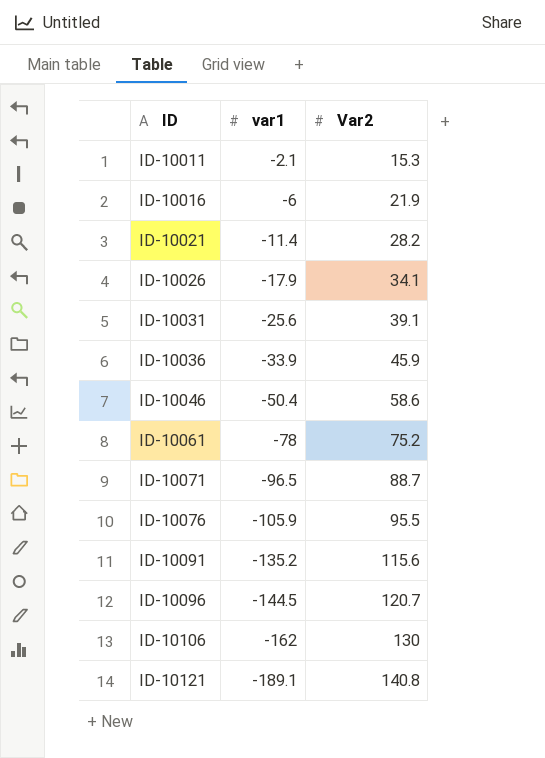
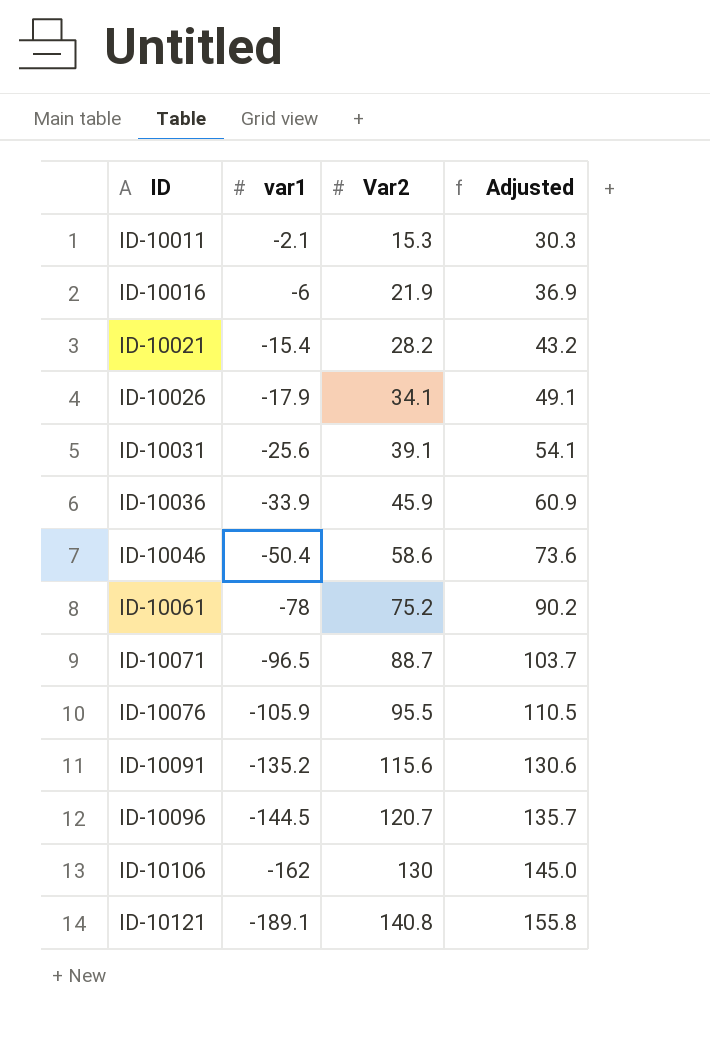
column Adjusted | formula: none -> [Var2] + 15
ID-10021 | var1: -11.4 -> -15.4

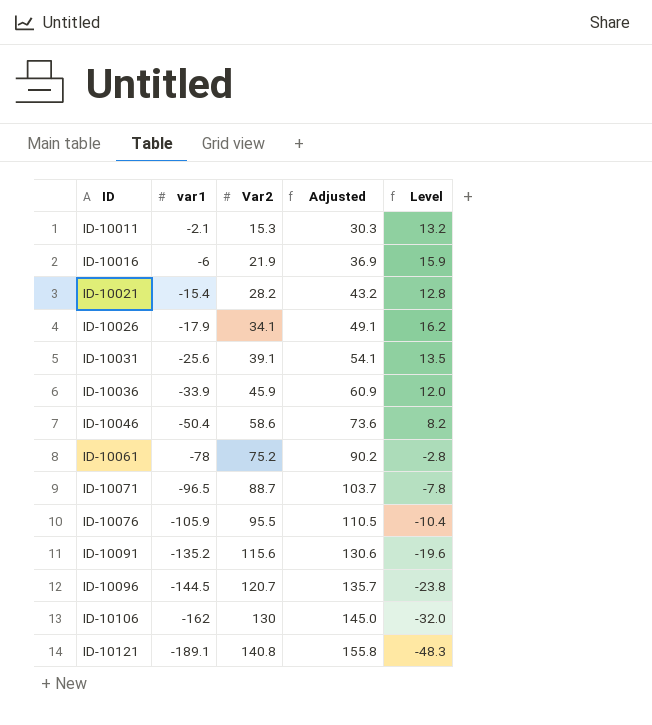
column Level | formula: none -> [var1] + [Var2]

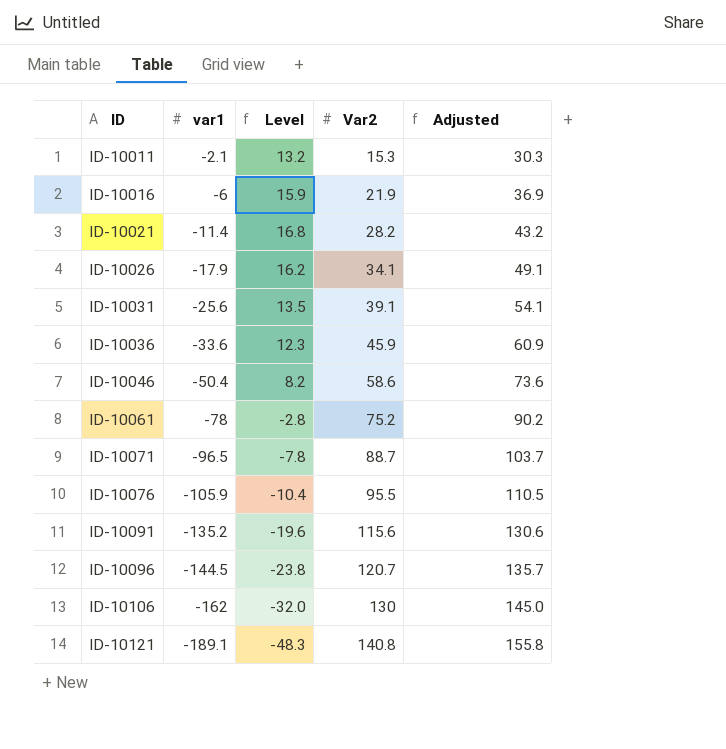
column Level | position: 5 -> 3
ID-10021 | var1: -15.4 -> -11.4
ID-10021 | Level: 12.8 -> 16.8
ID-10036 | var1: -33.9 -> -33.6
ID-10036 | Level: 12.0 -> 12.3

